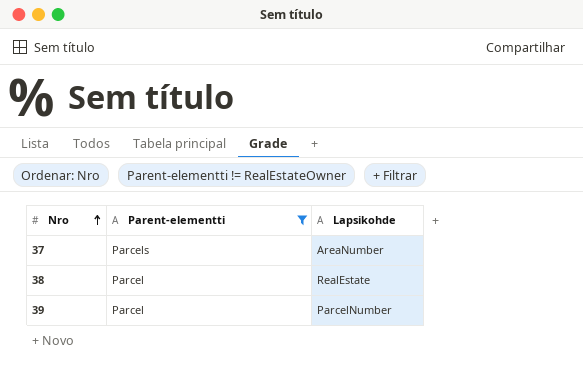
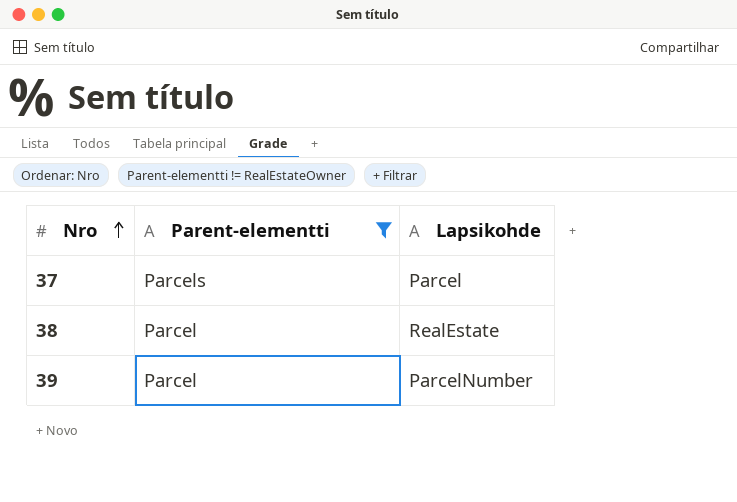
37 | Lapsikohde: AreaNumber -> Parcel

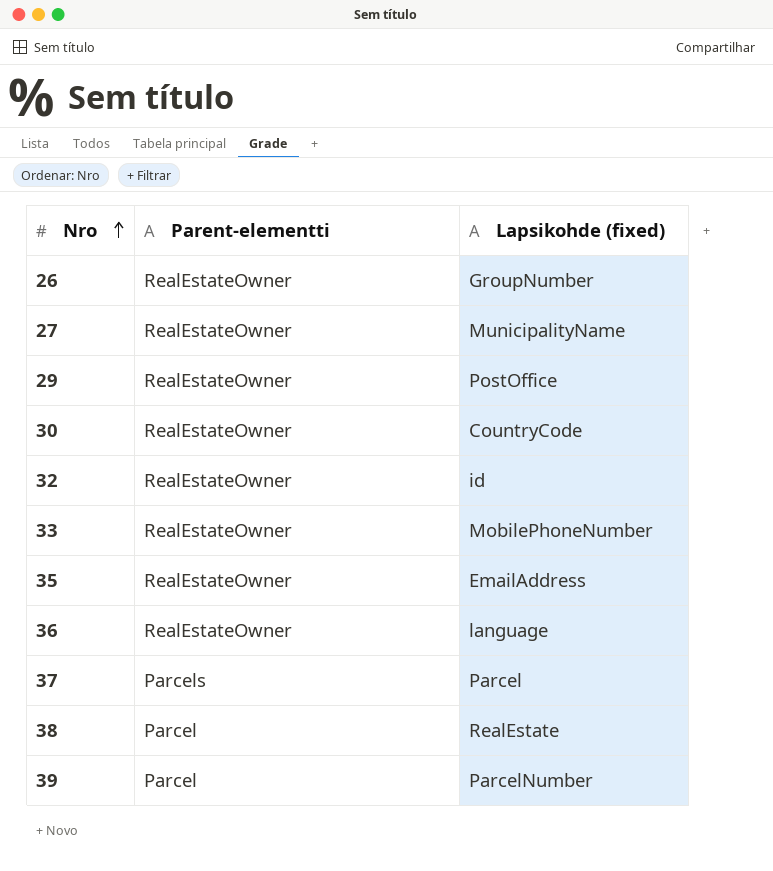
filter: Parent-elementti != RealEstateOwner -> none
column name: Lapsikohde -> Lapsikohde (fixed)

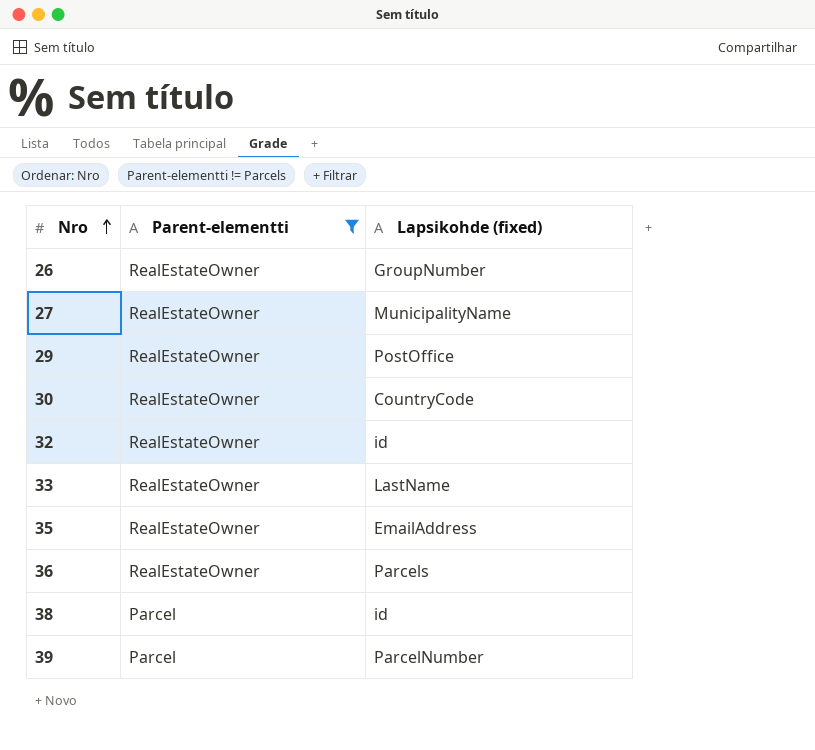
filter: none -> Parent-elementti != Parcels
33 | Lapsikohde (fixed): MobilePhoneNumber -> LastName
36 | Lapsikohde (fixed): language -> Parcels
38 | Lapsikohde (fixed): RealEstate -> id

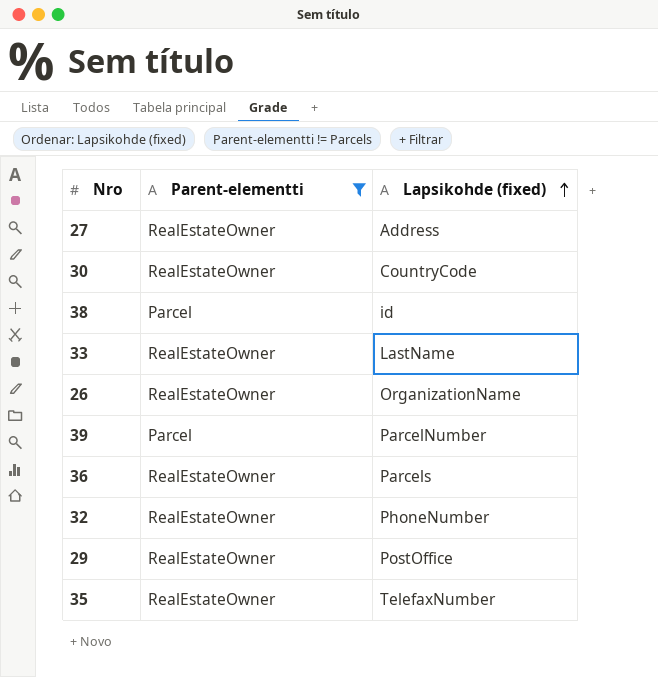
row order: Nro ascending -> Lapsikohde (fixed) ascending
27 | Lapsikohde (fixed): MunicipalityName -> Address
26 | Lapsikohde (fixed): GroupNumber -> OrganizationName
32 | Lapsikohde (fixed): id -> PhoneNumber
35 | Lapsikohde (fixed): EmailAddress -> TelefaxNumber

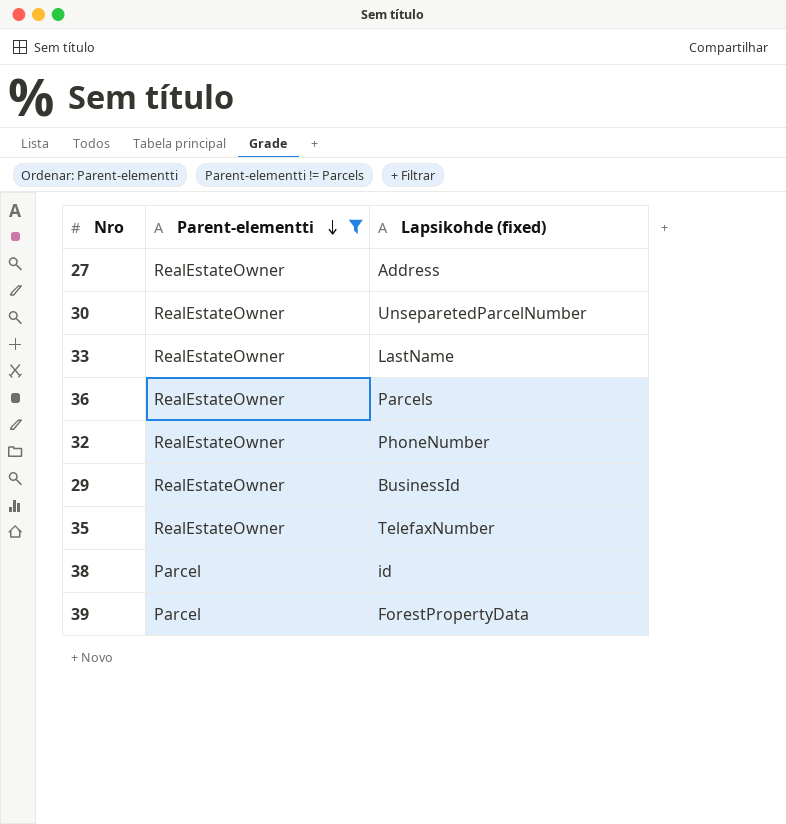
row order: Lapsikohde (fixed) ascending -> Parent-elementti descending
row 26: RealEstateOwner | OrganizationName -> none
30 | Lapsikohde (fixed): CountryCode -> UnseparetedParcelNumber
29 | Lapsikohde (fixed): PostOffice -> BusinessId
39 | Lapsikohde (fixed): ParcelNumber -> ForestPropertyData

